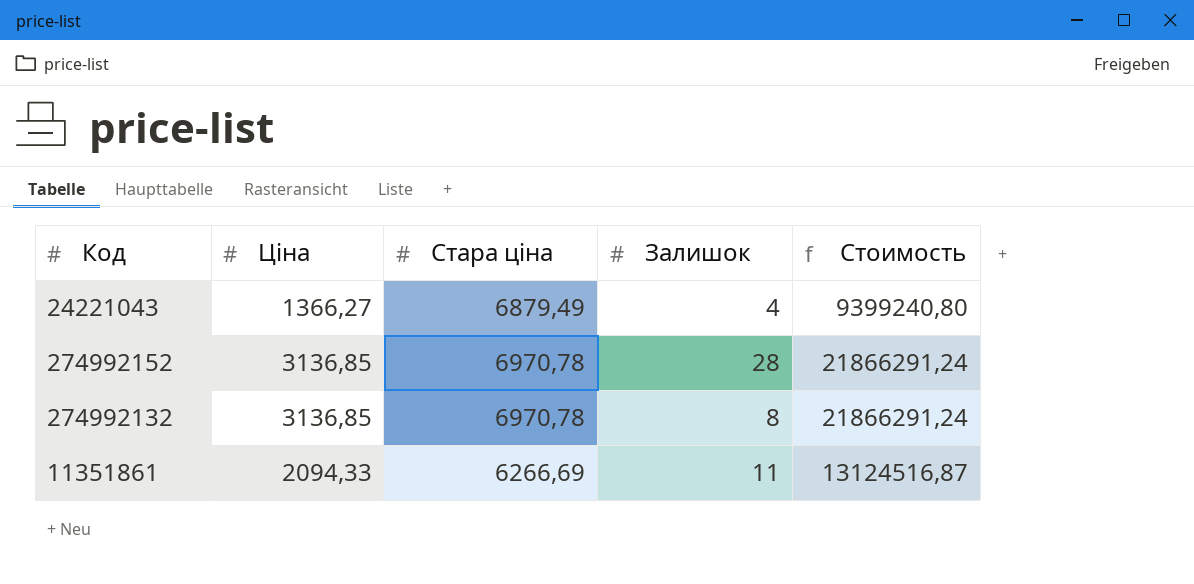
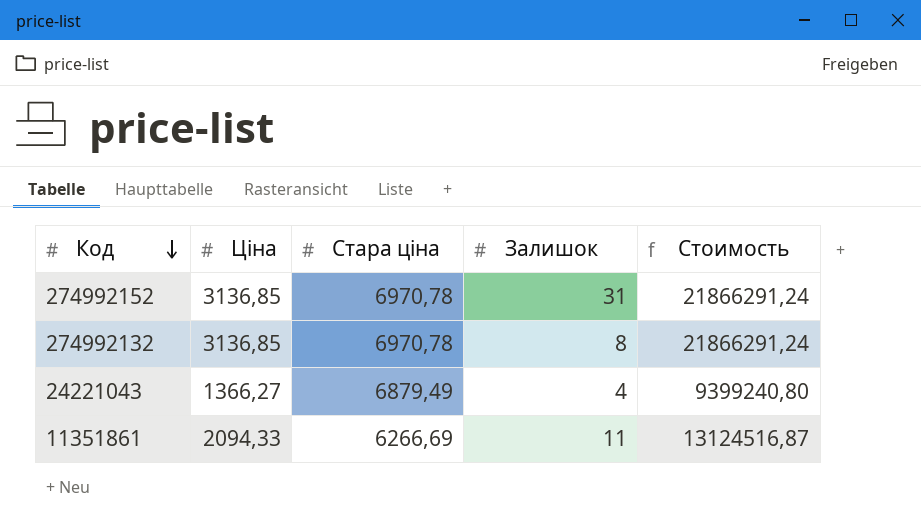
row order: none -> Код descending
274992152 | Залишок: 28 -> 31

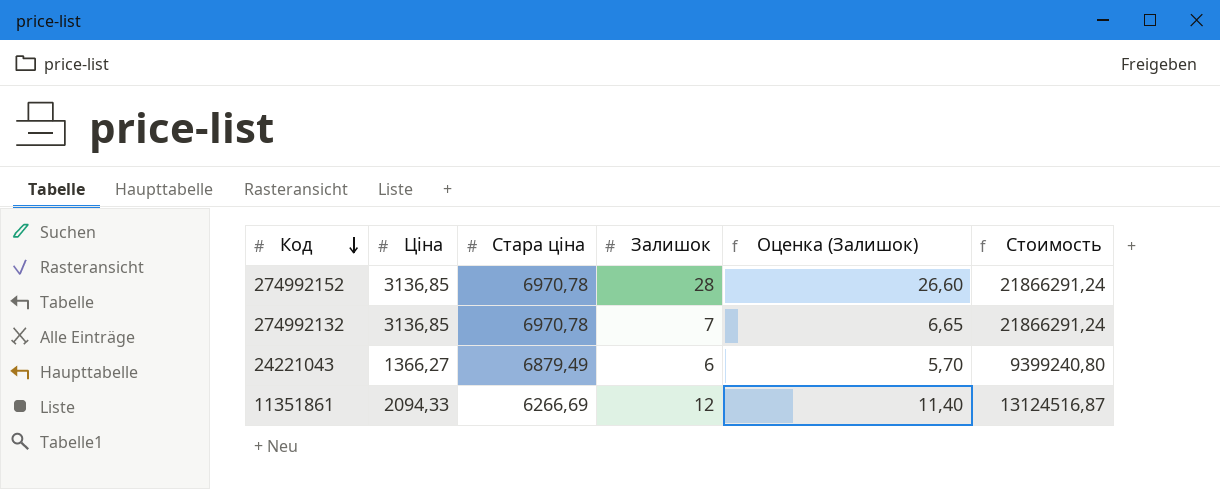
column Оценка (Залишок) | formula: none -> [Залишок] * 0,95
274992152 | Залишок: 31 -> 28
274992132 | Залишок: 8 -> 7
24221043 | Залишок: 4 -> 6
11351861 | Залишок: 11 -> 12

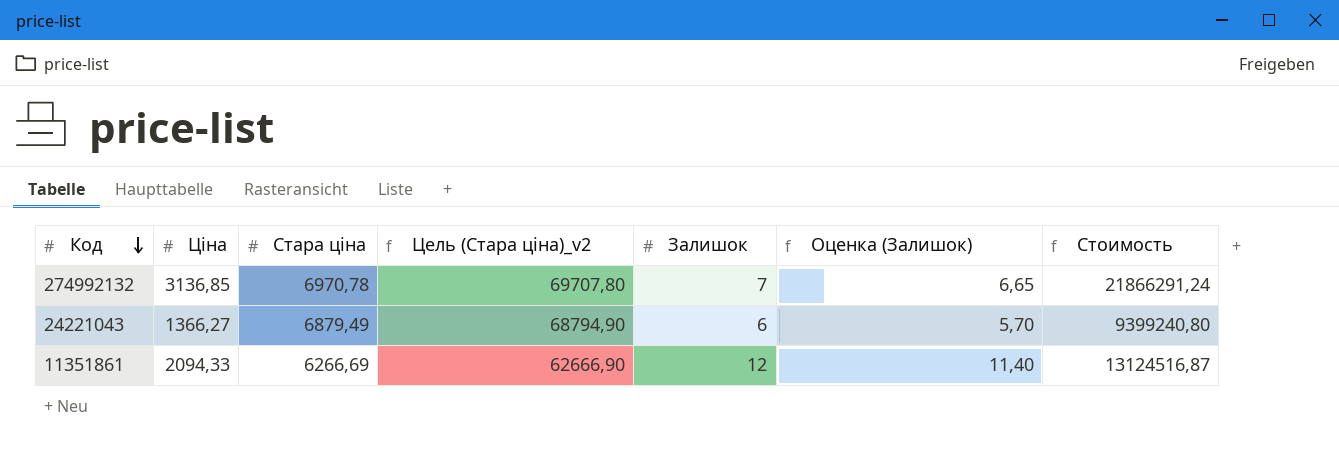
column Цель (Стара ціна)_v2 | formula: none -> [Стара ціна] * 10
row 274992152: 3136,85 | 6970,78 | 28 | 26,60 | 21866291,24 -> none

